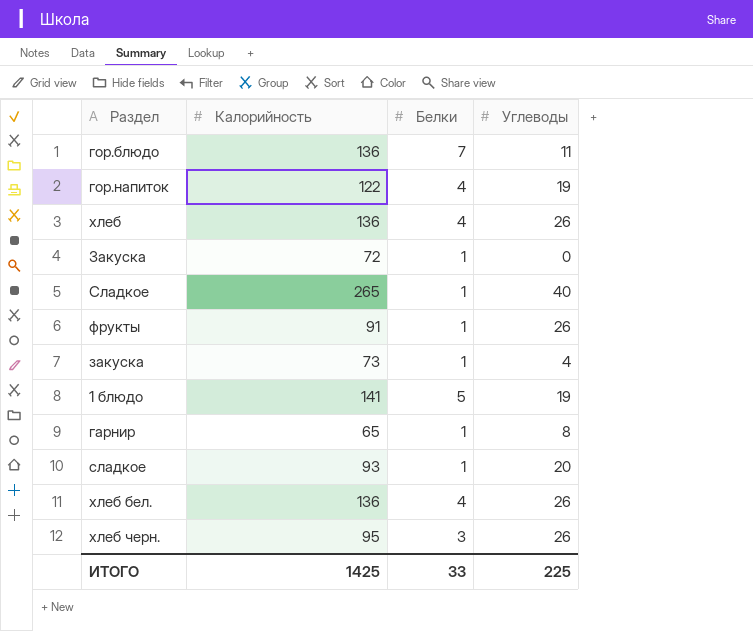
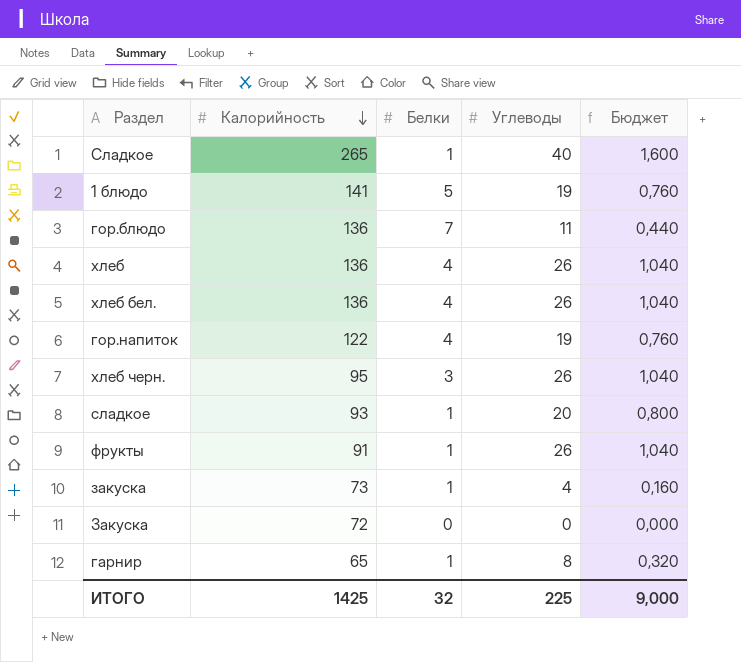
row order: none -> Калорийность descending
column Бюджет | formula: none -> [Углеводы] * 0,04
Закуска | Белки: 1 -> 0
ИТОГО | Белки: 33 -> 32

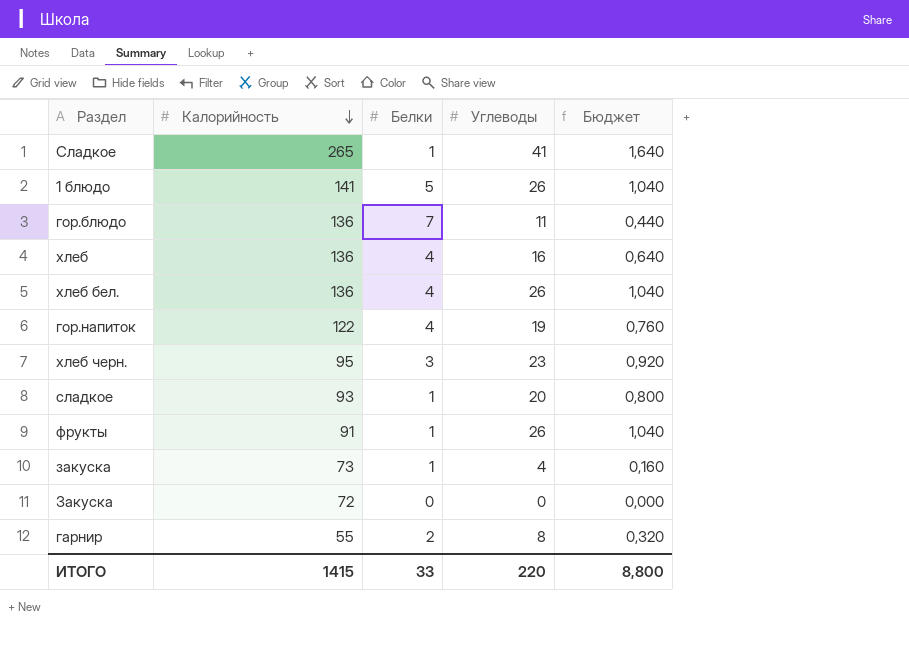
Сладкое | Углеводы: 40 -> 41
Сладкое | Бюджет: 1,600 -> 1,640
1 блюдо | Углеводы: 19 -> 26
1 блюдо | Бюджет: 0,760 -> 1,040
хлеб | Углеводы: 26 -> 16
хлеб | Бюджет: 1,040 -> 0,640
хлеб черн. | Углеводы: 26 -> 23
хлеб черн. | Бюджет: 1,040 -> 0,920
гарнир | Калорийность: 65 -> 55
гарнир | Белки: 1 -> 2
ИТОГО | Калорийность: 1425 -> 1415
ИТОГО | Белки: 32 -> 33
ИТОГО | Углеводы: 225 -> 220
ИТОГО | Бюджет: 9,000 -> 8,800

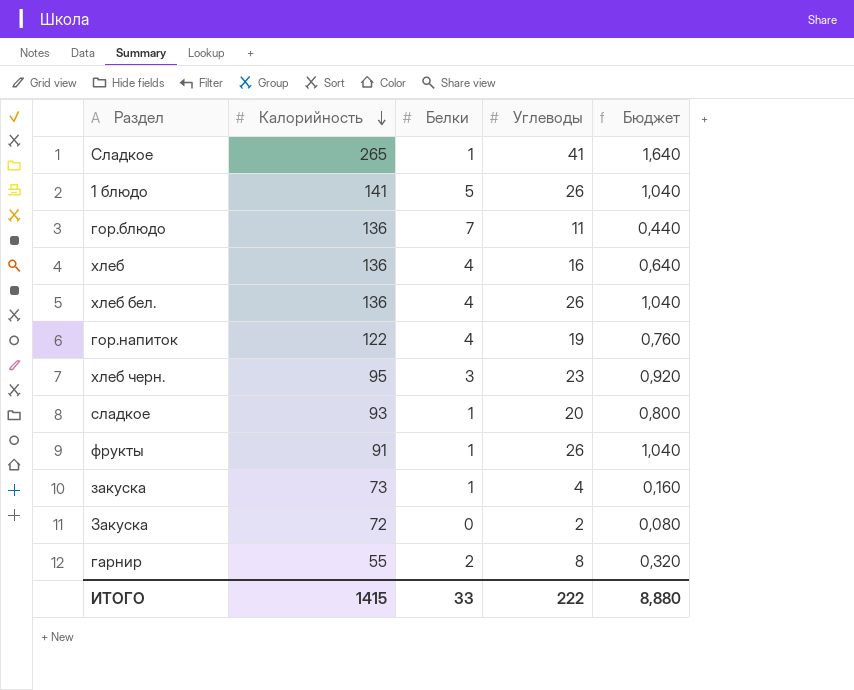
Закуска | Углеводы: 0 -> 2
Закуска | Бюджет: 0,000 -> 0,080
ИТОГО | Углеводы: 220 -> 222
ИТОГО | Бюджет: 8,800 -> 8,880

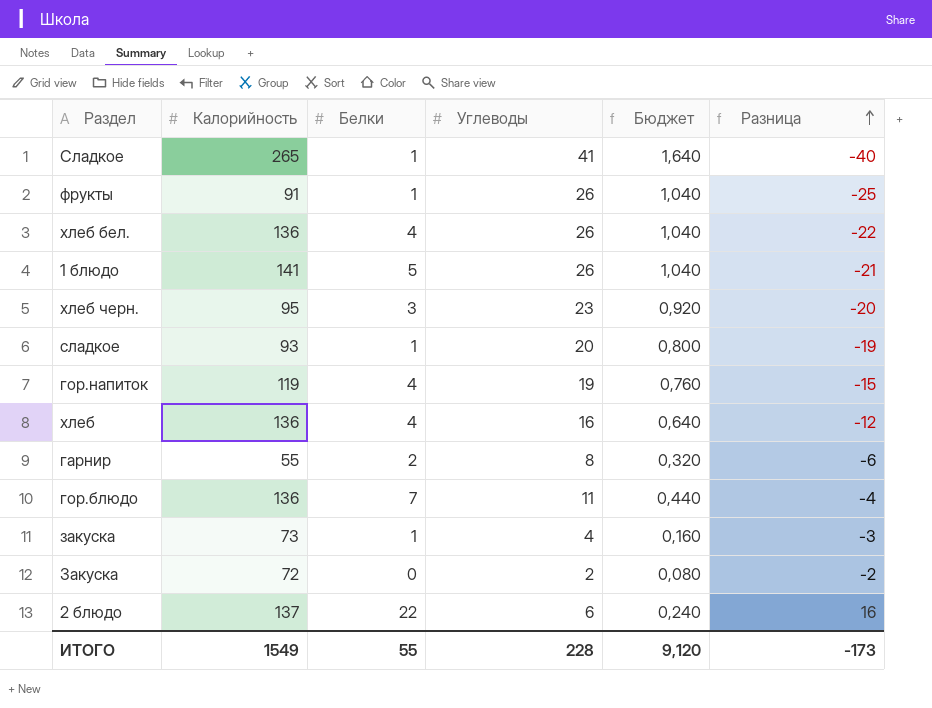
row order: Калорийность descending -> Разница ascending
column Разница | formula: none -> [Белки] - [Углеводы]
гор.напиток | Калорийность: 122 -> 119
row 2 блюдо: none -> 137 | 22 | 6 | 0,240 | 16
ИТОГО | Калорийность: 1415 -> 1549
ИТОГО | Белки: 33 -> 55
ИТОГО | Углеводы: 222 -> 228
ИТОГО | Бюджет: 8,880 -> 9,120

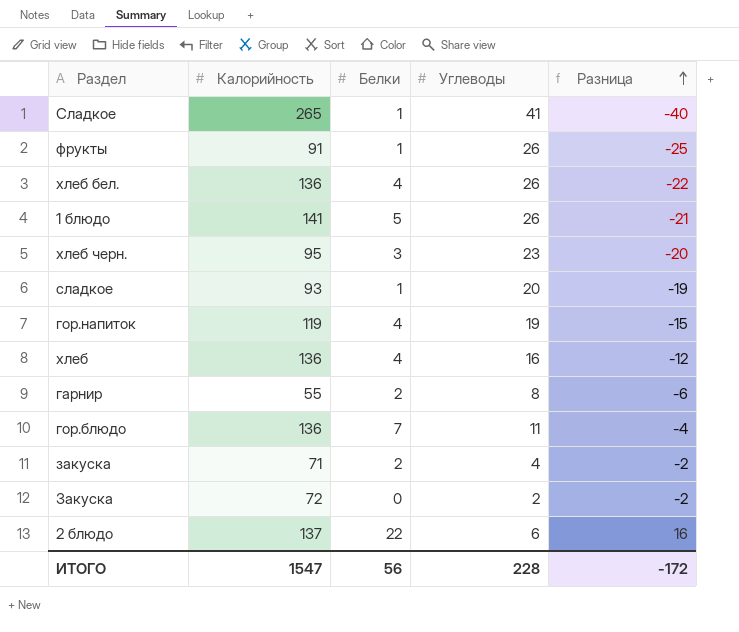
column Бюджет | formula: [Углеводы] * 0,04 -> none
закуска | Калорийность: 73 -> 71
закуска | Белки: 1 -> 2
закуска | Разница: -3 -> -2
ИТОГО | Калорийность: 1549 -> 1547
ИТОГО | Белки: 55 -> 56
ИТОГО | Разница: -173 -> -172

